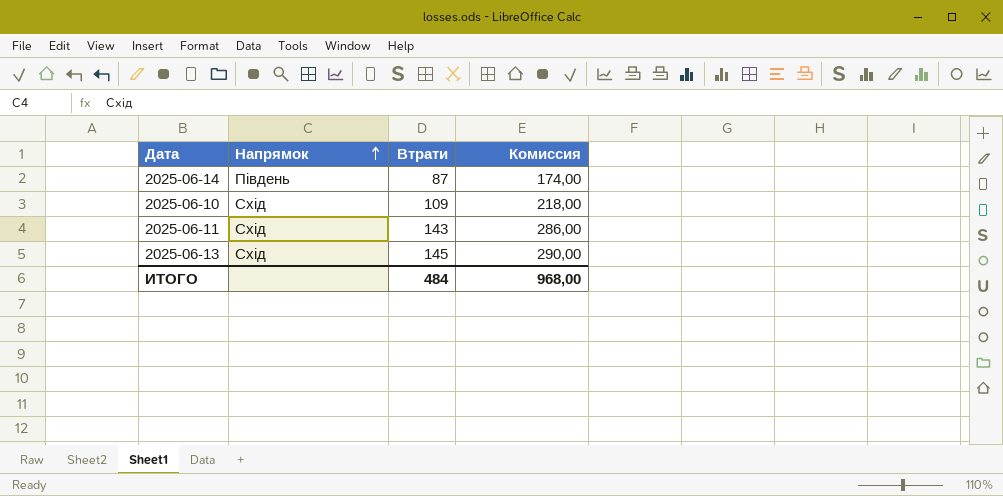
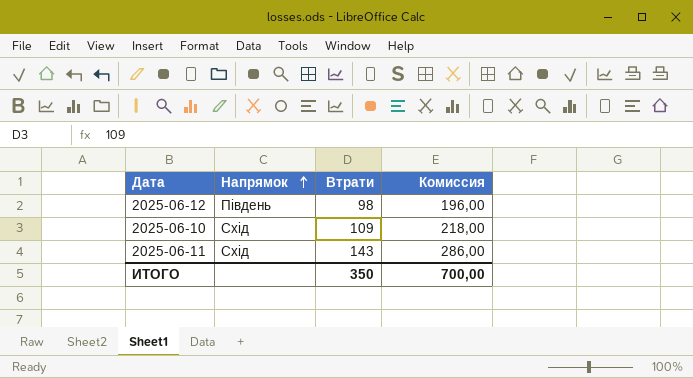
row 2025-06-14: Південь | 87 | 174,00 -> none
row 2025-06-13: Схід | 145 | 290,00 -> none
row 2025-06-12: none -> Південь | 98 | 196,00
ИТОГО | Втрати: 484 -> 350
ИТОГО | Комиссия: 968,00 -> 700,00

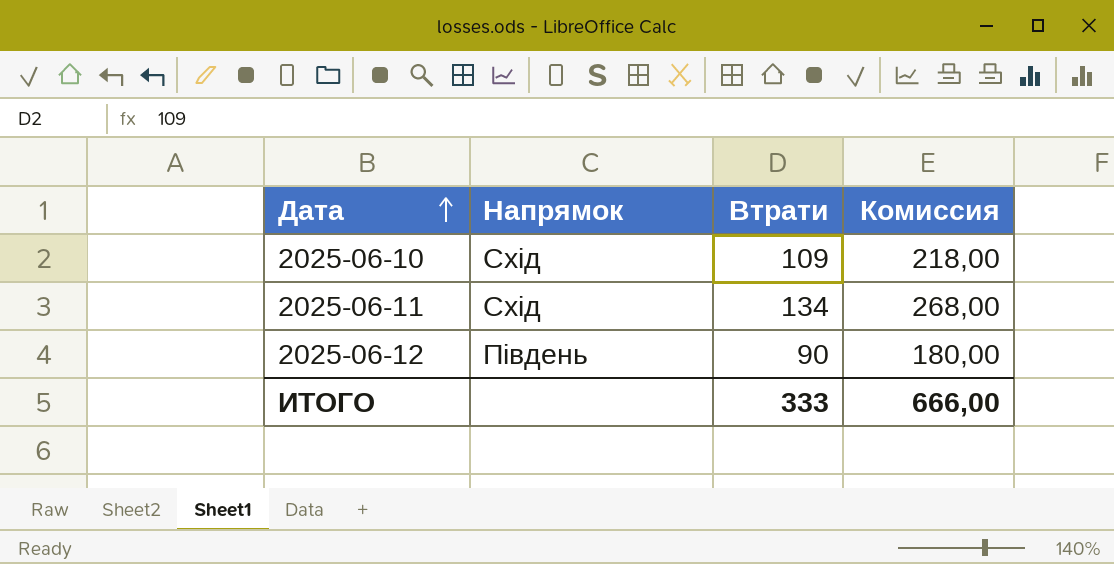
row order: Напрямок ascending -> Дата ascending
2025-06-11 | Втрати: 143 -> 134
2025-06-11 | Комиссия: 286,00 -> 268,00
2025-06-12 | Втрати: 98 -> 90
2025-06-12 | Комиссия: 196,00 -> 180,00
ИТОГО | Втрати: 350 -> 333
ИТОГО | Комиссия: 700,00 -> 666,00

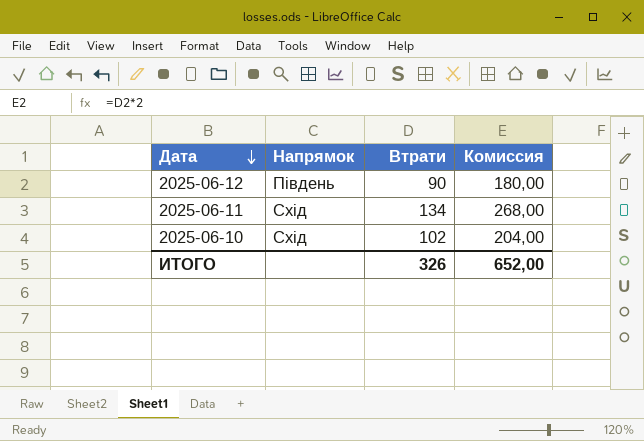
row order: Дата ascending -> Дата descending
2025-06-10 | Втрати: 109 -> 102
2025-06-10 | Комиссия: 218,00 -> 204,00
ИТОГО | Втрати: 333 -> 326
ИТОГО | Комиссия: 666,00 -> 652,00

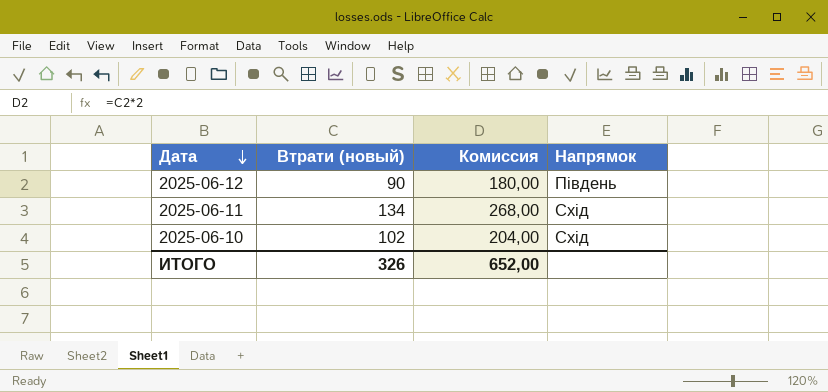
column name: Втрати -> Втрати (новый)
column Напрямок | position: 2 -> 4

